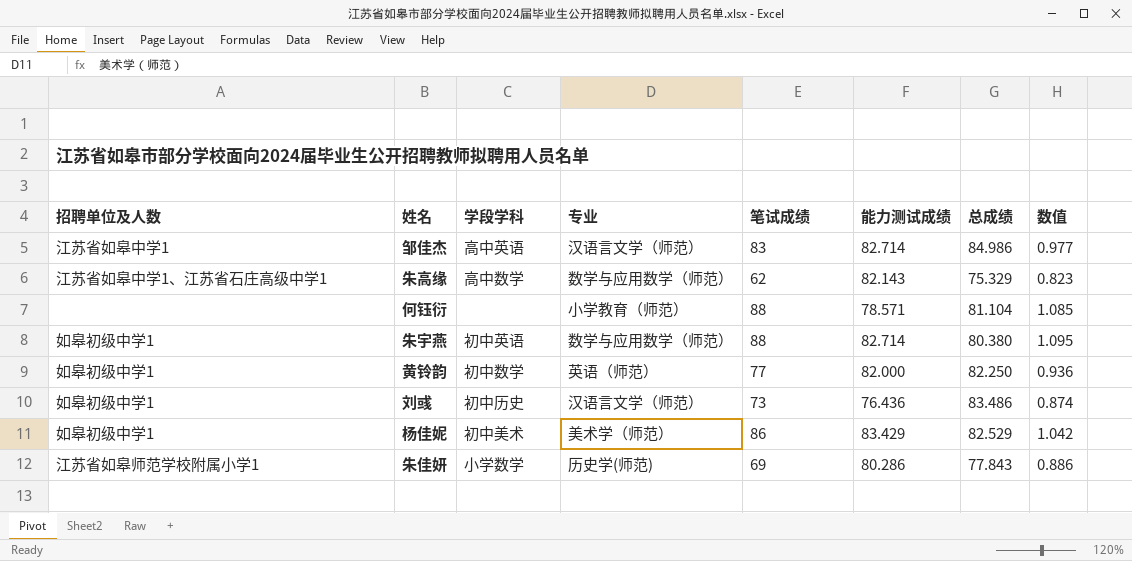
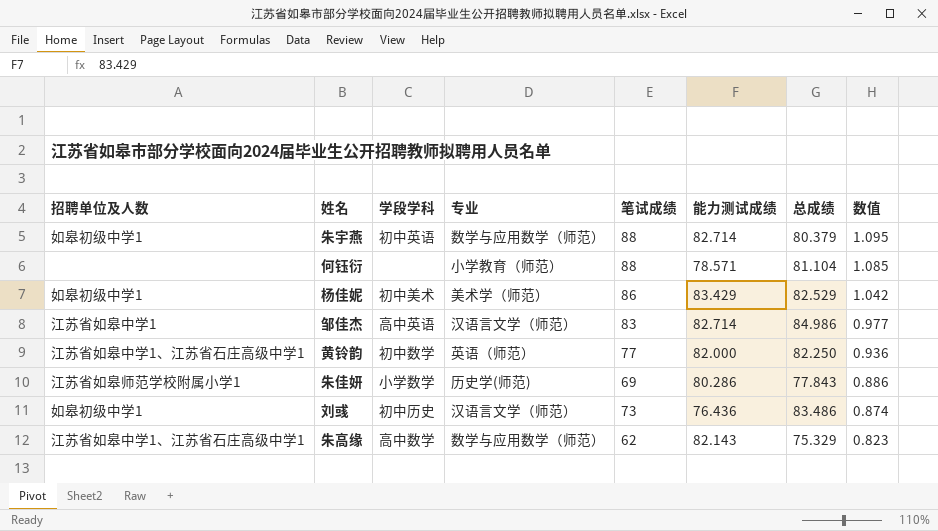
row order: none -> 数值 descending
朱宇燕 | 总成绩: 80.380 -> 80.379
黄铃韵 | 招聘单位及人数: 如皋初级中学1 -> 江苏省如皋中学1、江苏省石庄高级中学1

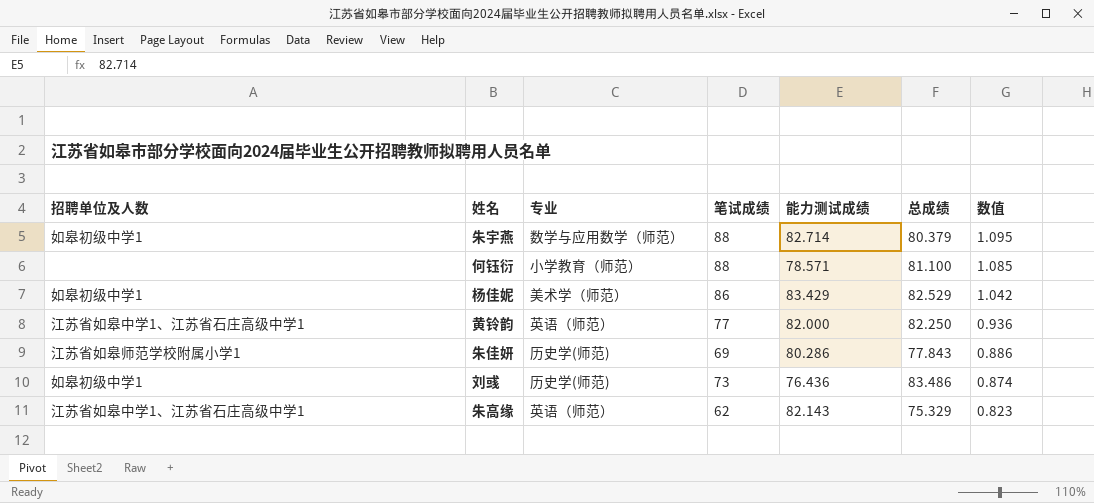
column 学段学科 | position: 3 -> none
row 邹佳杰: 江苏省如皋中学1 | 高中英语 | 汉语言文学（师范） | 83 | 82.714 | 84.986 | 0.977 -> none
何钰衍 | 总成绩: 81.104 -> 81.100
刘彧 | 专业: 汉语言文学（师范） -> 历史学(师范)
朱高缘 | 专业: 数学与应用数学（师范） -> 英语（师范）

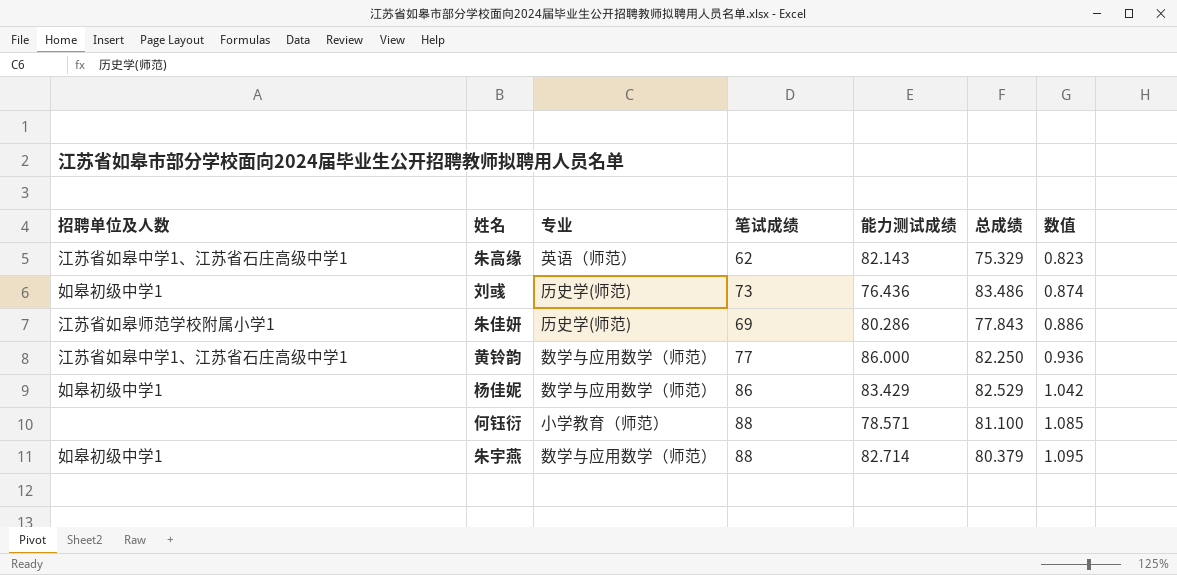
row order: 数值 descending -> 数值 ascending
黄铃韵 | 专业: 英语（师范） -> 数学与应用数学（师范）
黄铃韵 | 能力测试成绩: 82.000 -> 86.000
杨佳妮 | 专业: 美术学（师范） -> 数学与应用数学（师范）

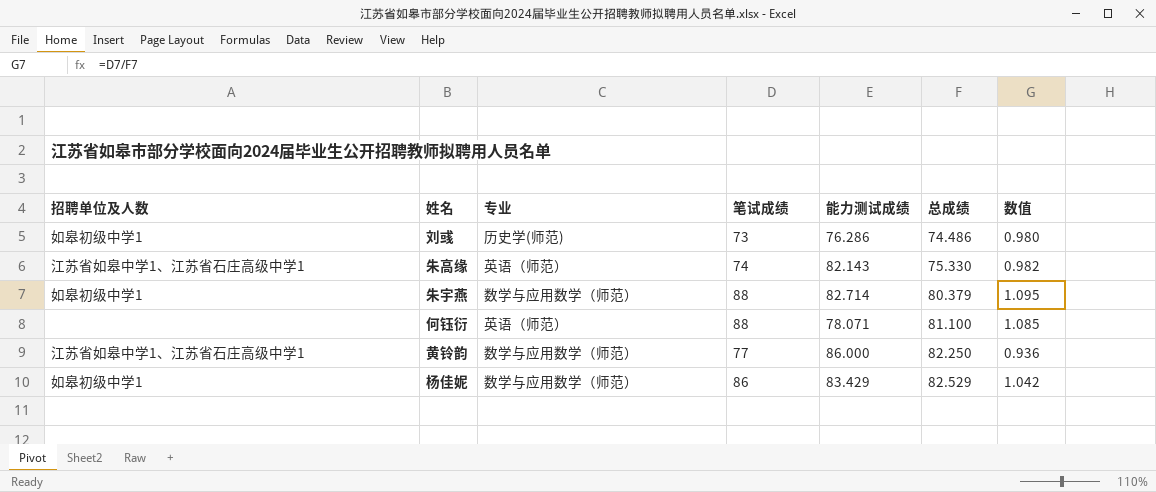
row order: 数值 ascending -> 总成绩 ascending
row 朱佳妍: 江苏省如皋师范学校附属小学1 | 历史学(师范) | 69 | 80.286 | 77.843 | 0.886 -> none
刘彧 | 能力测试成绩: 76.436 -> 76.286
刘彧 | 总成绩: 83.486 -> 74.486
刘彧 | 数值: 0.874 -> 0.980
朱高缘 | 笔试成绩: 62 -> 74
朱高缘 | 总成绩: 75.329 -> 75.330
朱高缘 | 数值: 0.823 -> 0.982
何钰衍 | 专业: 小学教育（师范） -> 英语（师范）
何钰衍 | 能力测试成绩: 78.571 -> 78.071

